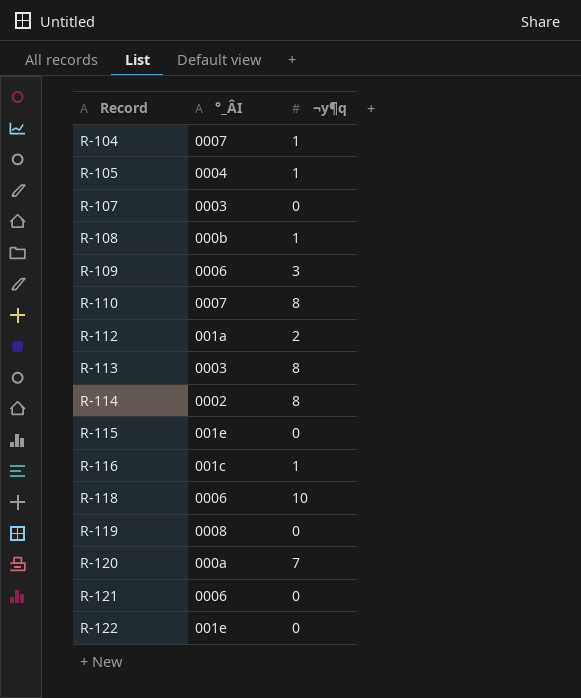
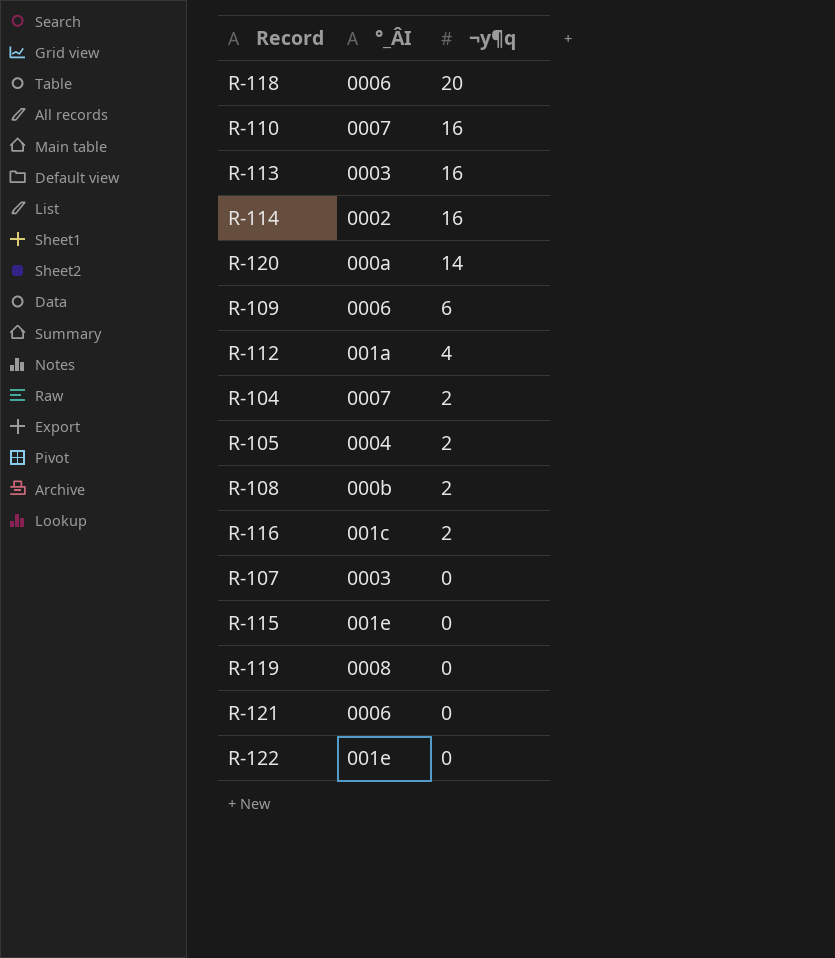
row order: Record ascending -> ¬y¶q descending
R-118 | ¬y¶q: 10 -> 20
R-110 | ¬y¶q: 8 -> 16
R-113 | ¬y¶q: 8 -> 16
R-114 | ¬y¶q: 8 -> 16
R-120 | ¬y¶q: 7 -> 14
R-109 | ¬y¶q: 3 -> 6
R-112 | ¬y¶q: 2 -> 4
R-104 | ¬y¶q: 1 -> 2
R-105 | ¬y¶q: 1 -> 2
R-108 | ¬y¶q: 1 -> 2
R-116 | ¬y¶q: 1 -> 2

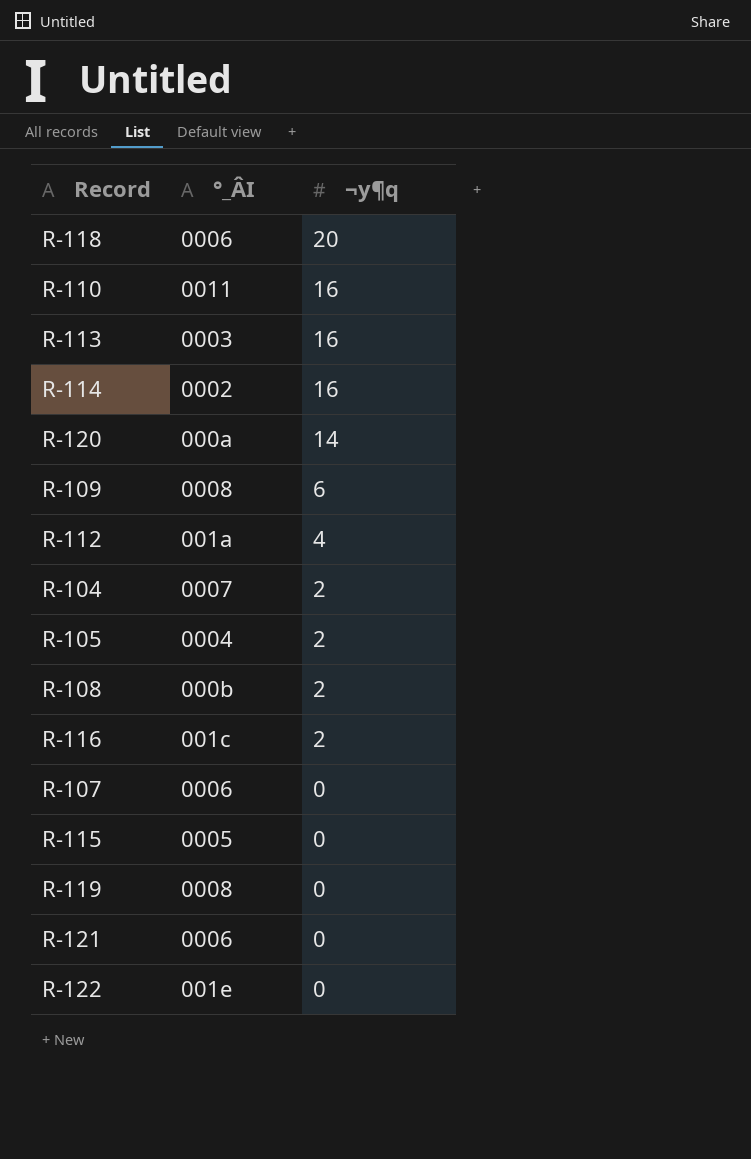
R-110 | °_ÂI: 0007 -> 0011
R-109 | °_ÂI: 0006 -> 0008
R-107 | °_ÂI: 0003 -> 0006
R-115 | °_ÂI: 001e -> 0005

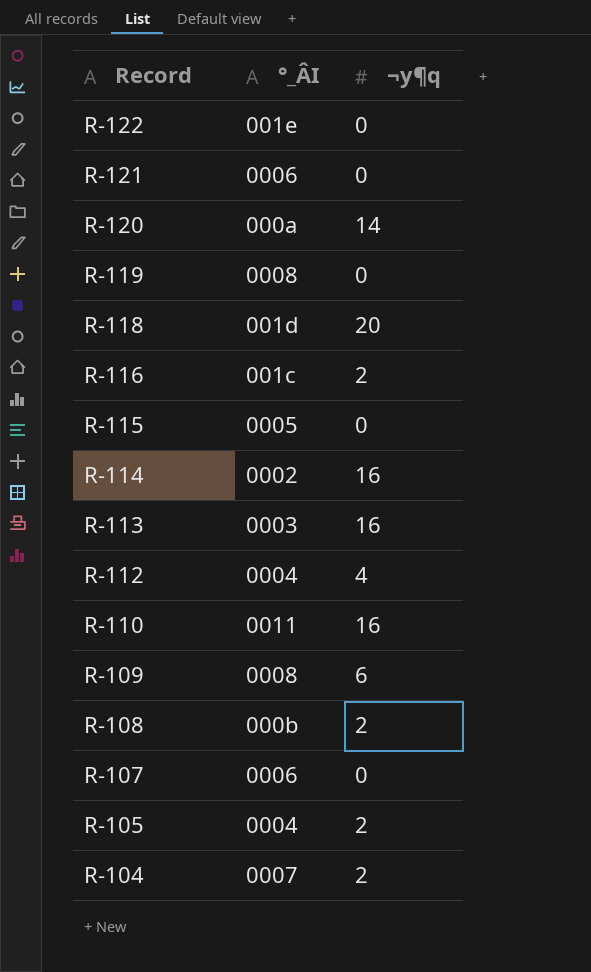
row order: ¬y¶q descending -> Record descending
R-118 | °_ÂI: 0006 -> 001d
R-112 | °_ÂI: 001a -> 0004

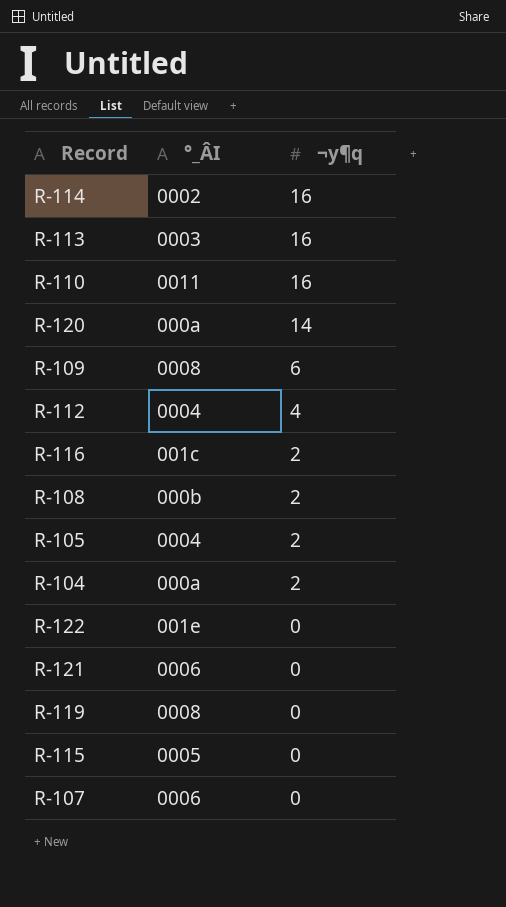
row order: Record descending -> ¬y¶q descending
row R-118: 001d | 20 -> none
R-104 | °_ÂI: 0007 -> 000a

